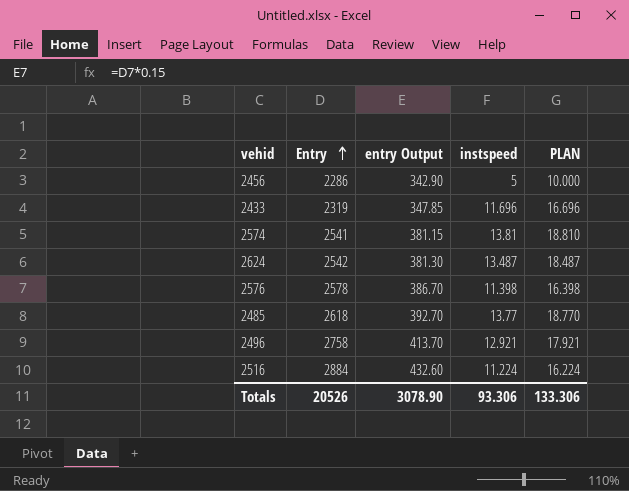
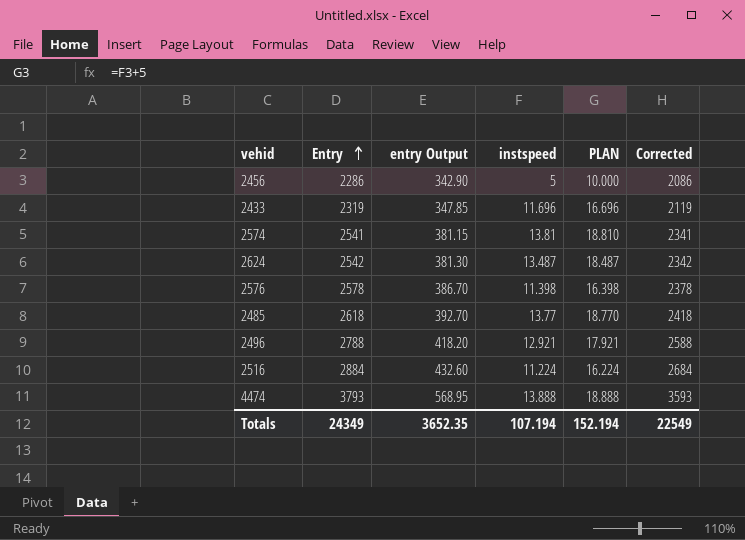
column Corrected | formula: none -> [Entry] - 200
2496 | Entry: 2758 -> 2788
2496 | entry Output: 413.70 -> 418.20
row 4474: none -> 3793 | 568.95 | 13.888 | 18.888 | 3593
Totals | Entry: 20526 -> 24349
Totals | entry Output: 3078.90 -> 3652.35
Totals | instspeed: 93.306 -> 107.194
Totals | PLAN: 133.306 -> 152.194

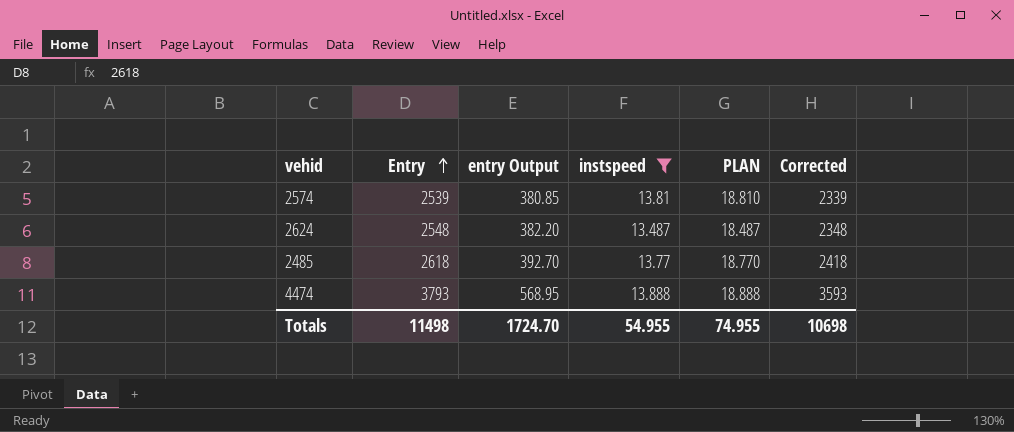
filter: none -> instspeed >= 13.487
2574 | Entry: 2541 -> 2539
2574 | entry Output: 381.15 -> 380.85
2574 | Corrected: 2341 -> 2339
2624 | Entry: 2542 -> 2548
2624 | entry Output: 381.30 -> 382.20
2624 | Corrected: 2342 -> 2348
Totals | Entry: 24349 -> 11498
Totals | entry Output: 3652.35 -> 1724.70
Totals | instspeed: 107.194 -> 54.955
Totals | PLAN: 152.194 -> 74.955
Totals | Corrected: 22549 -> 10698

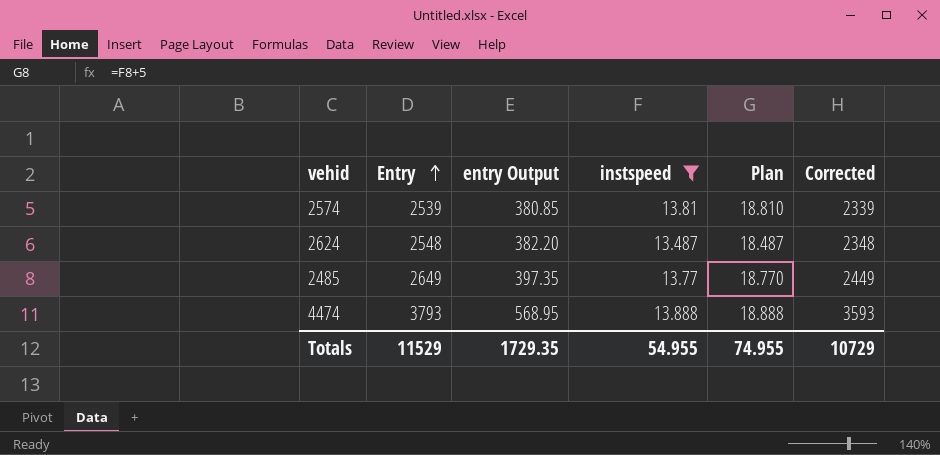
column name: PLAN -> Plan
2485 | Entry: 2618 -> 2649
2485 | entry Output: 392.70 -> 397.35
2485 | Corrected: 2418 -> 2449
Totals | Entry: 11498 -> 11529
Totals | entry Output: 1724.70 -> 1729.35
Totals | Corrected: 10698 -> 10729

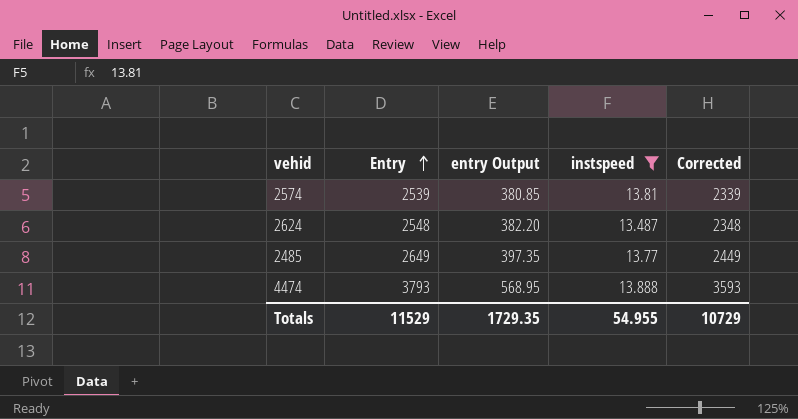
column Plan | formula: [instspeed] + 5 -> none

